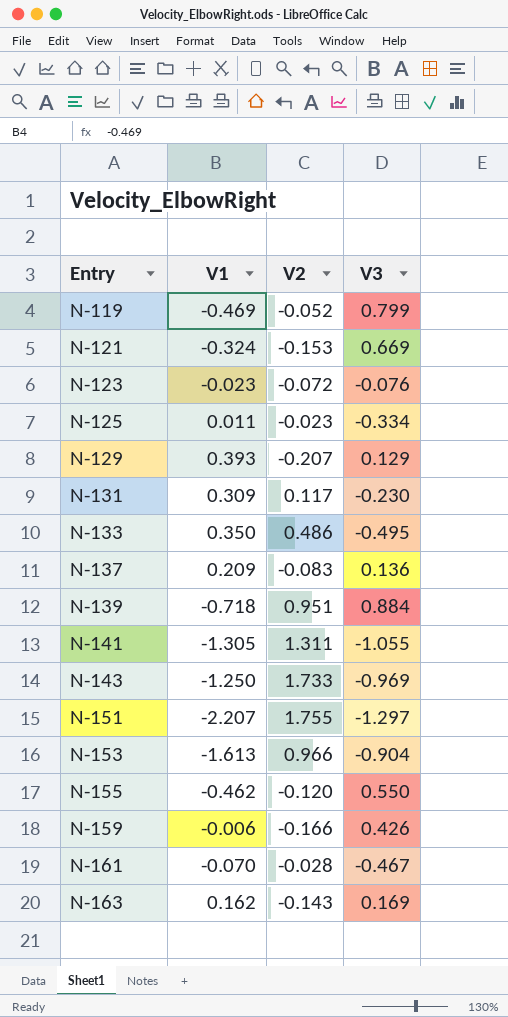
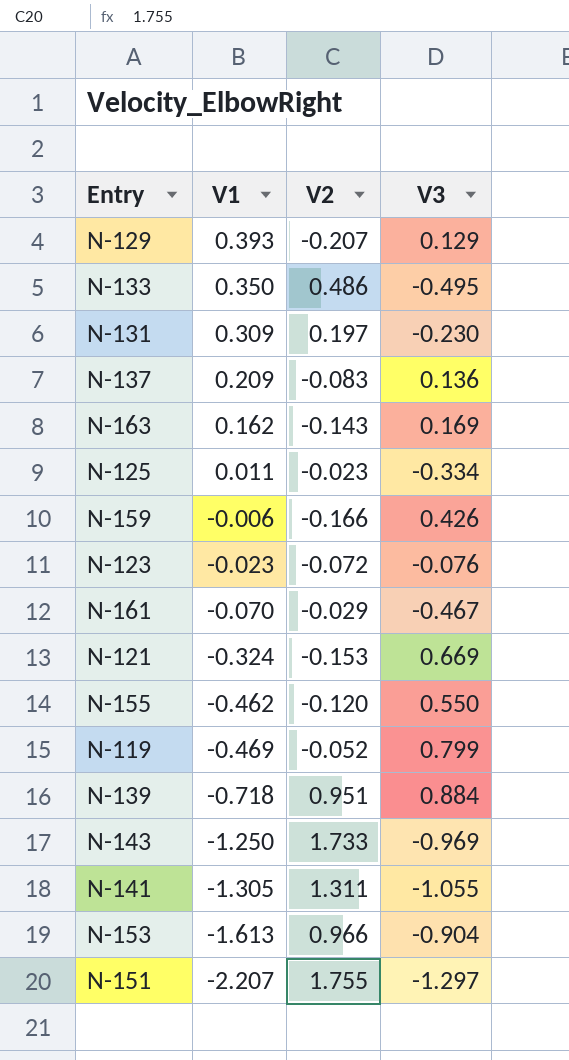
row order: Entry ascending -> V1 descending
N-131 | V2: 0.117 -> 0.197
N-161 | V2: -0.028 -> -0.029

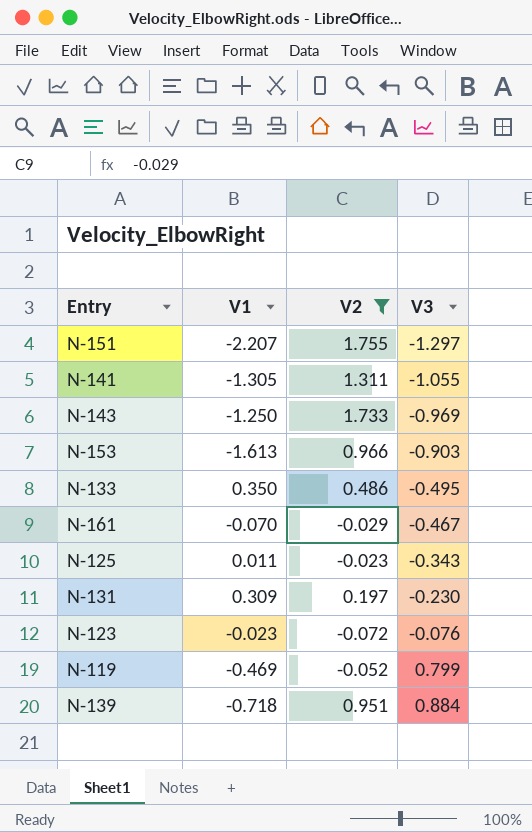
filter: none -> V2 >= -0.072
row order: V1 descending -> V3 ascending
N-153 | V3: -0.904 -> -0.903
N-125 | V3: -0.334 -> -0.343

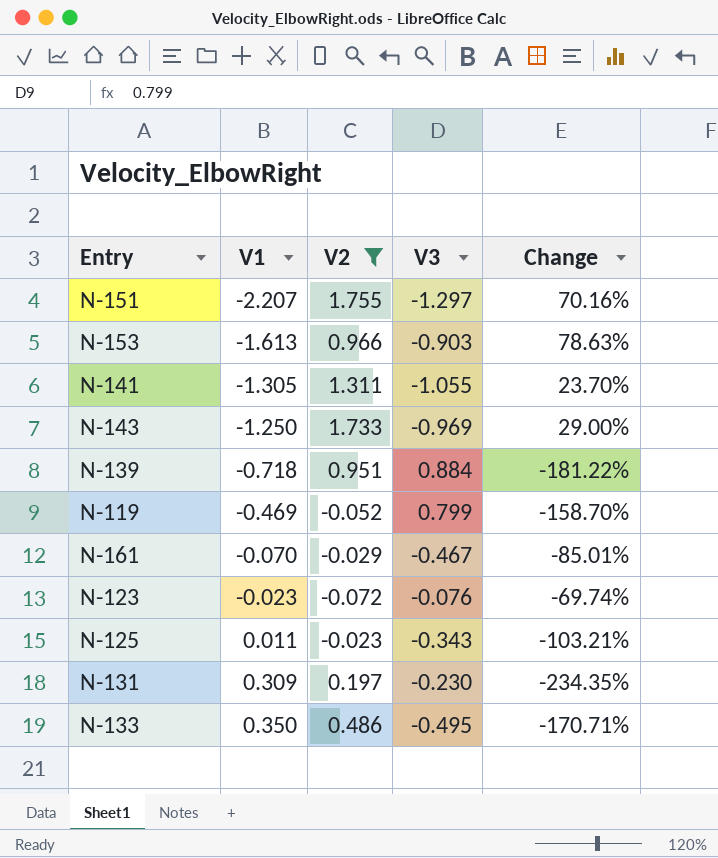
row order: V3 ascending -> V1 ascending
column Change | formula: none -> ([V1] - [V3]) / [V3]

